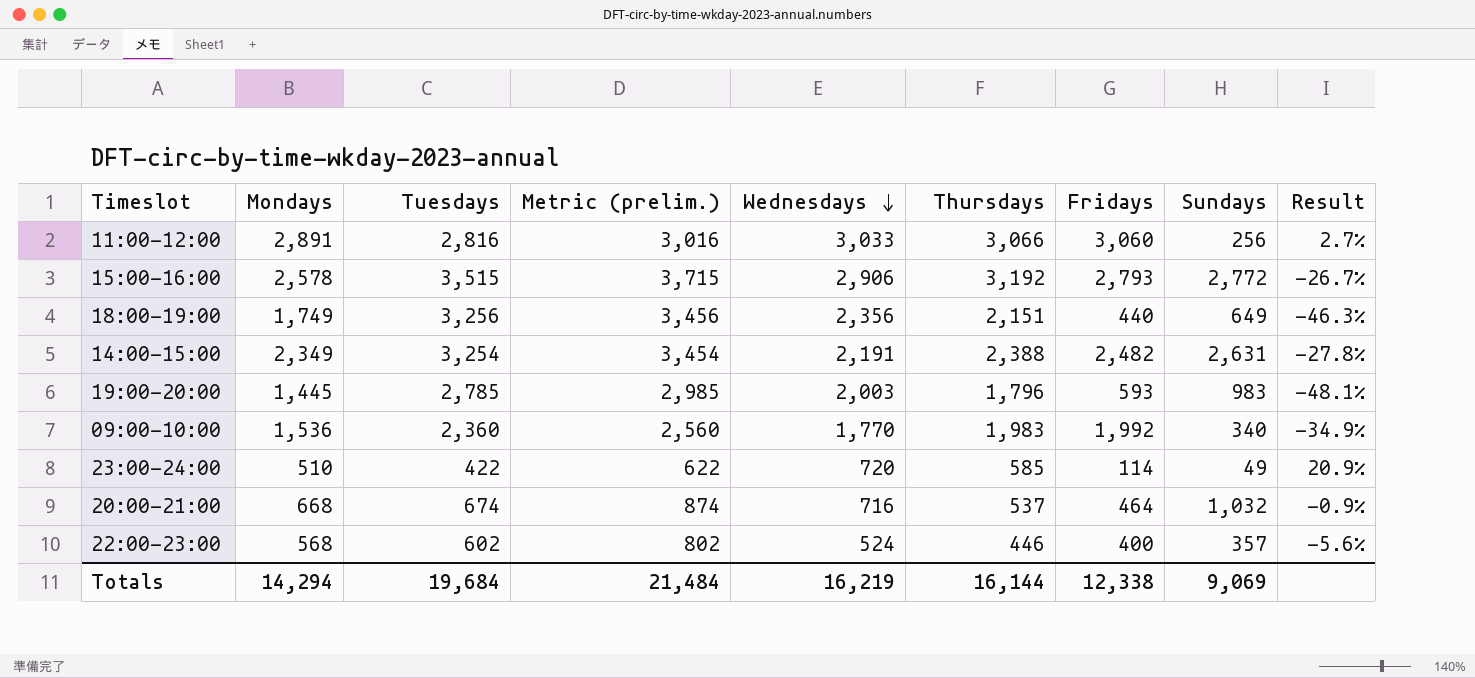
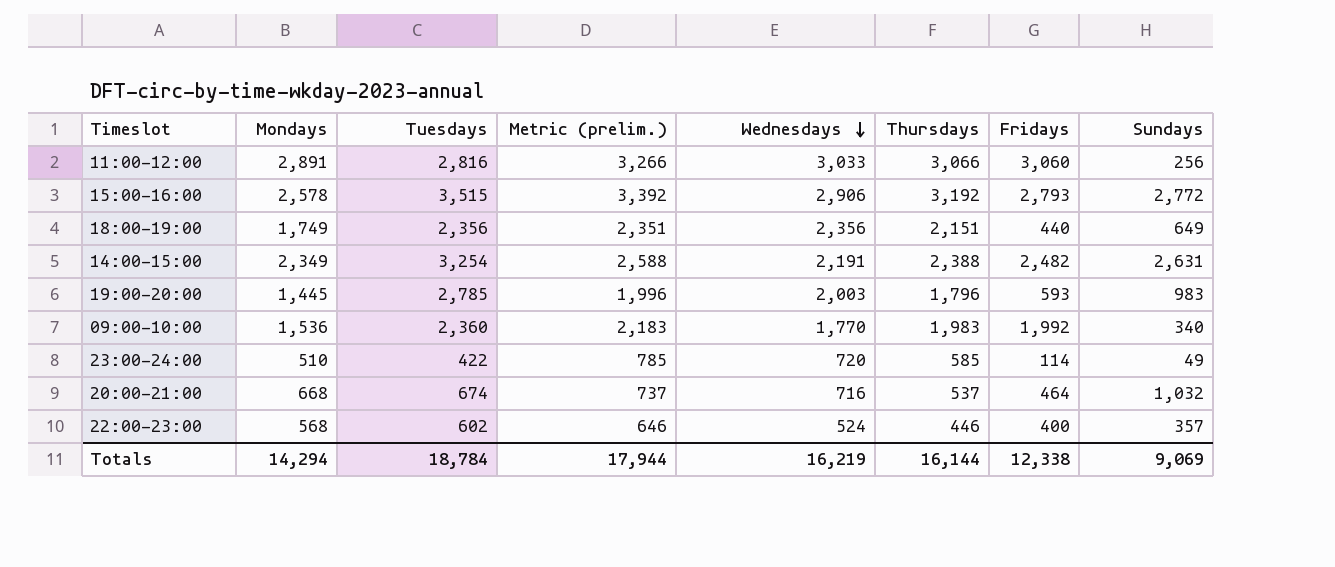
column Result | formula: ([Mondays] - [Tuesdays]) / [Tuesdays] -> none
column Metric (prelim.) | formula: [Tuesdays] + 200 -> [Thursdays] + 200
18:00-19:00 | Tuesdays: 3,256 -> 2,356
Totals | Tuesdays: 19,684 -> 18,784
Totals | Metric (prelim.): 21,484 -> 17,944

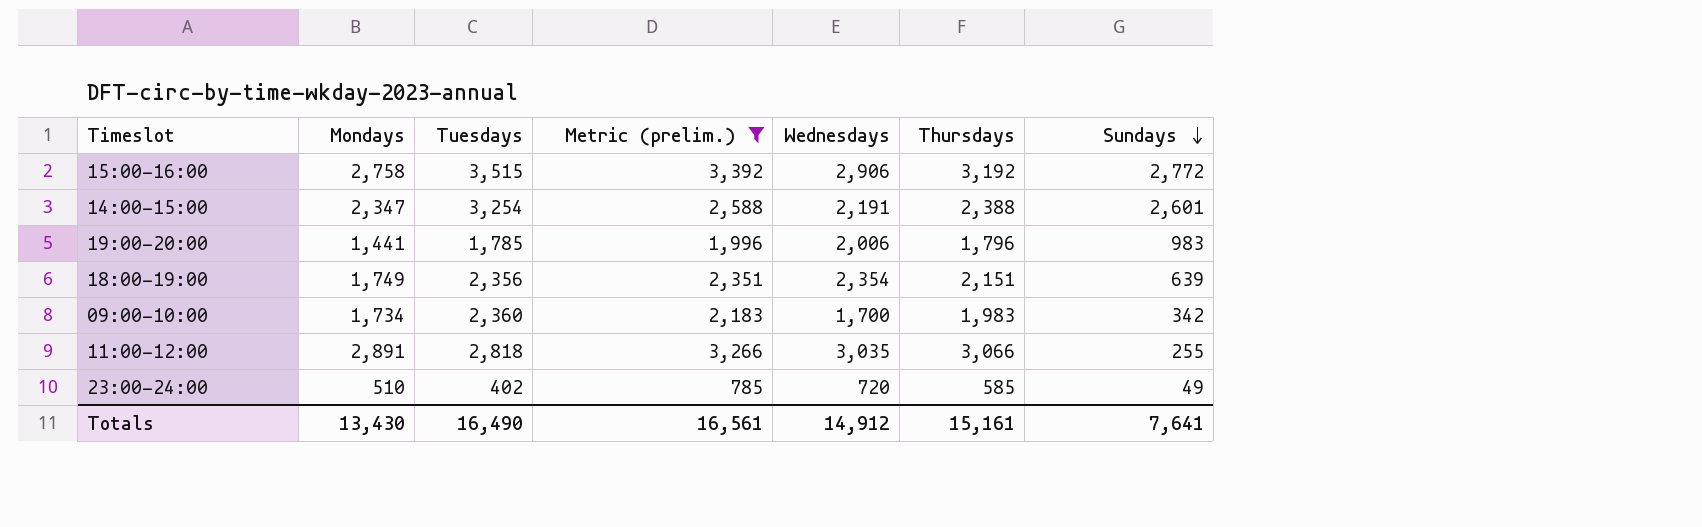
filter: none -> Metric (prelim.) >= 785
row order: Wednesdays descending -> Sundays descending
column Fridays | position: 7 -> none
15:00-16:00 | Mondays: 2,578 -> 2,758
14:00-15:00 | Mondays: 2,349 -> 2,347
14:00-15:00 | Sundays: 2,631 -> 2,601
19:00-20:00 | Mondays: 1,445 -> 1,441
19:00-20:00 | Tuesdays: 2,785 -> 1,785
19:00-20:00 | Wednesdays: 2,003 -> 2,006
18:00-19:00 | Wednesdays: 2,356 -> 2,354
18:00-19:00 | Sundays: 649 -> 639
09:00-10:00 | Mondays: 1,536 -> 1,734
09:00-10:00 | Wednesdays: 1,770 -> 1,700
09:00-10:00 | Sundays: 340 -> 342
11:00-12:00 | Tuesdays: 2,816 -> 2,818
11:00-12:00 | Wednesdays: 3,033 -> 3,035
11:00-12:00 | Sundays: 256 -> 255
23:00-24:00 | Tuesdays: 422 -> 402
Totals | Mondays: 14,294 -> 13,430
Totals | Tuesdays: 18,784 -> 16,490
Totals | Metric (prelim.): 17,944 -> 16,561
Totals | Wednesdays: 16,219 -> 14,912
Totals | Thursdays: 16,144 -> 15,161
Totals | Sundays: 9,069 -> 7,641

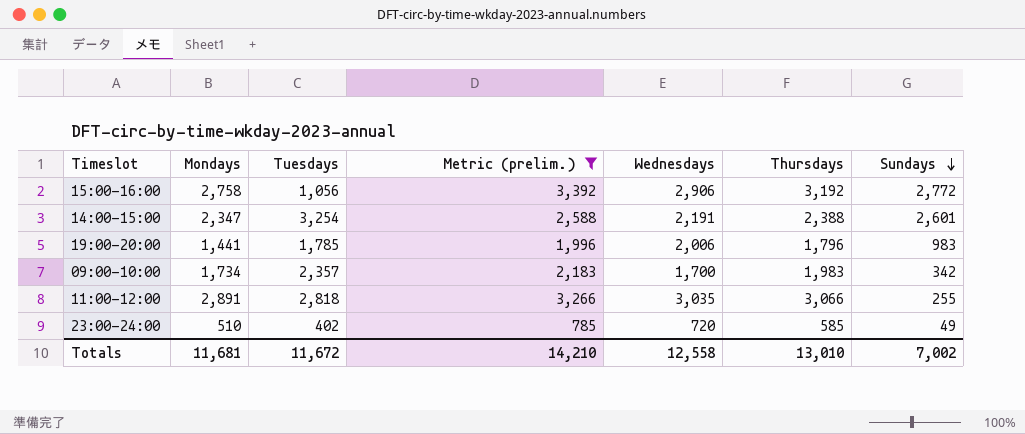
row 18:00-19:00: 1,749 | 2,356 | 2,351 | 2,354 | 2,151 | 639 -> none
15:00-16:00 | Tuesdays: 3,515 -> 1,056
09:00-10:00 | Tuesdays: 2,360 -> 2,357
Totals | Mondays: 13,430 -> 11,681
Totals | Tuesdays: 16,490 -> 11,672
Totals | Metric (prelim.): 16,561 -> 14,210
Totals | Wednesdays: 14,912 -> 12,558
Totals | Thursdays: 15,161 -> 13,010
Totals | Sundays: 7,641 -> 7,002

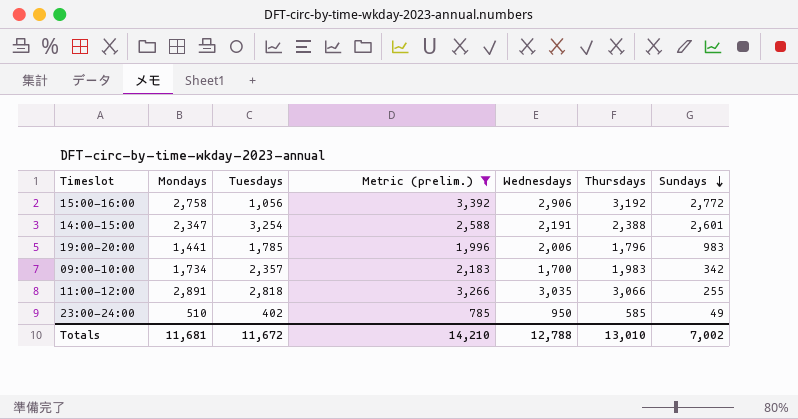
23:00-24:00 | Wednesdays: 720 -> 950
Totals | Wednesdays: 12,558 -> 12,788

